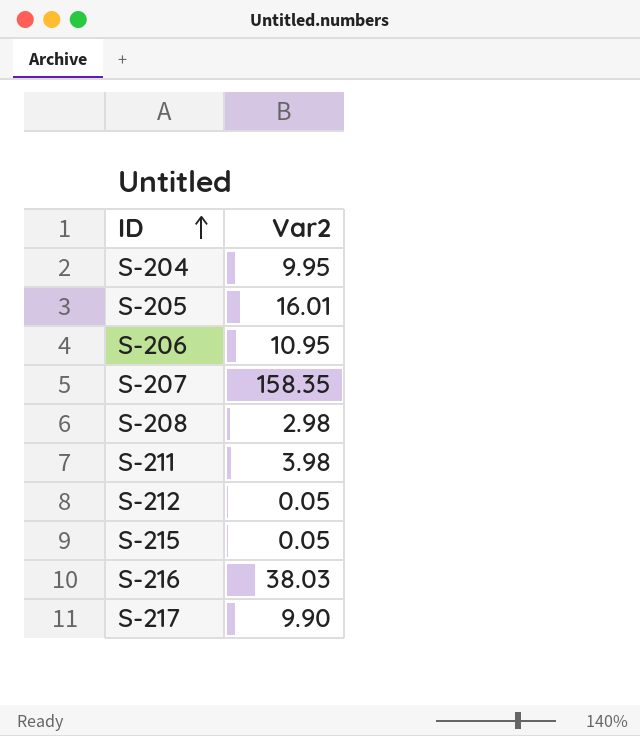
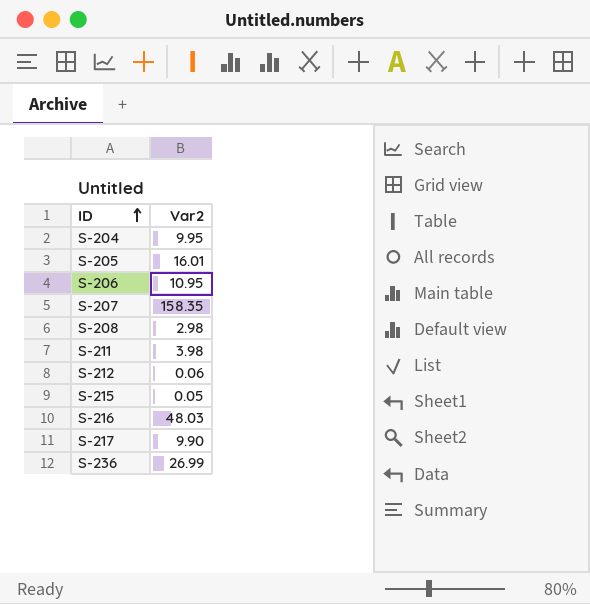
S-212 | Var2: 0.05 -> 0.06
S-216 | Var2: 38.03 -> 48.03
row S-236: none -> 26.99

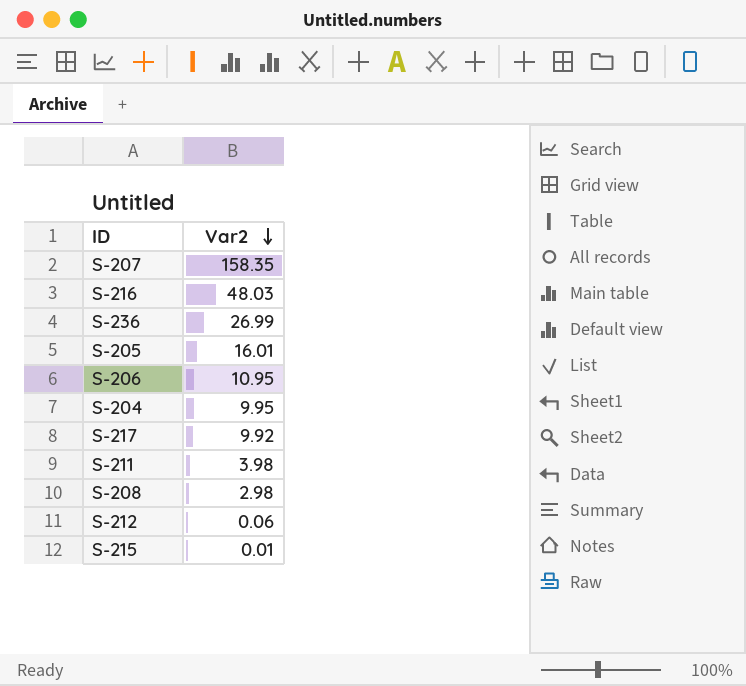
row order: ID ascending -> Var2 descending
S-217 | Var2: 9.90 -> 9.92
S-215 | Var2: 0.05 -> 0.01

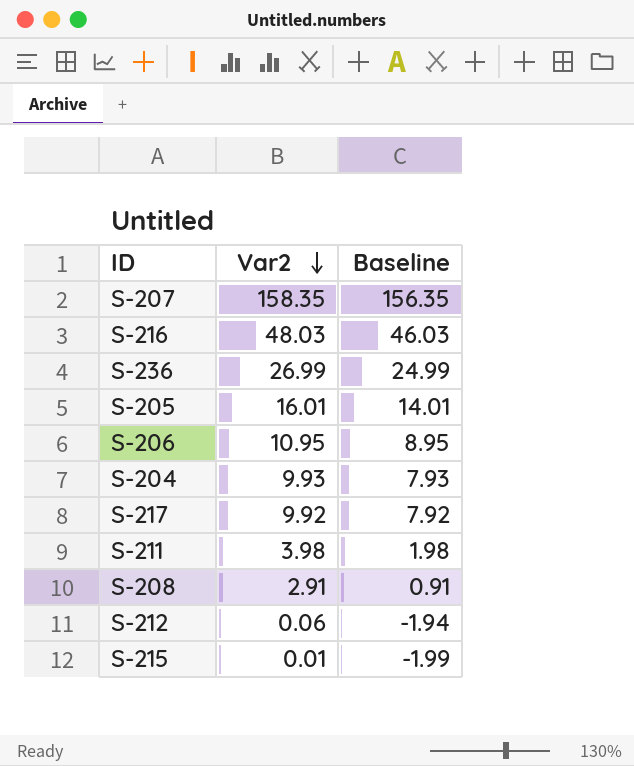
column Baseline | formula: none -> [Var2] - 2
S-204 | Var2: 9.95 -> 9.93
S-208 | Var2: 2.98 -> 2.91

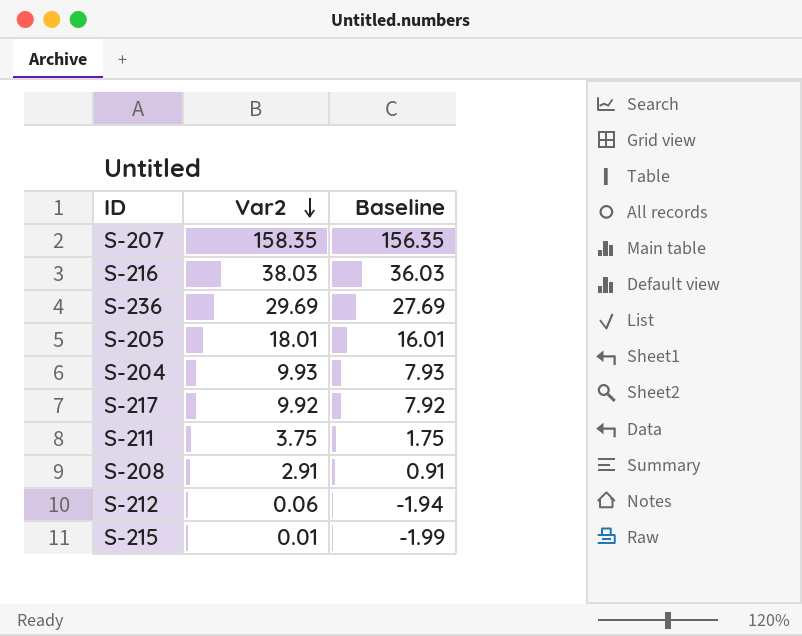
row S-206: 10.95 | 8.95 -> none
S-216 | Var2: 48.03 -> 38.03
S-216 | Baseline: 46.03 -> 36.03
S-236 | Var2: 26.99 -> 29.69
S-236 | Baseline: 24.99 -> 27.69
S-205 | Var2: 16.01 -> 18.01
S-205 | Baseline: 14.01 -> 16.01
S-211 | Var2: 3.98 -> 3.75
S-211 | Baseline: 1.98 -> 1.75

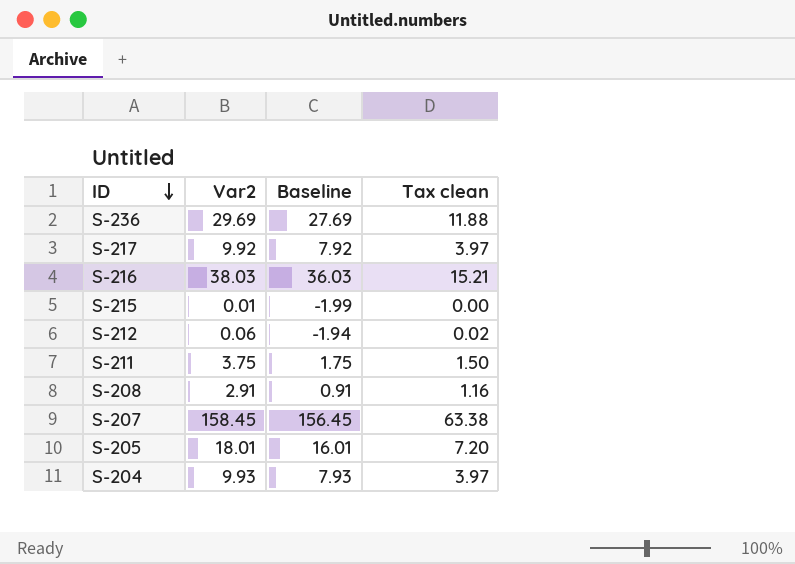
row order: Var2 descending -> ID descending
column Tax clean | formula: none -> [Var2] * 0.4
S-207 | Var2: 158.35 -> 158.45
S-207 | Baseline: 156.35 -> 156.45

